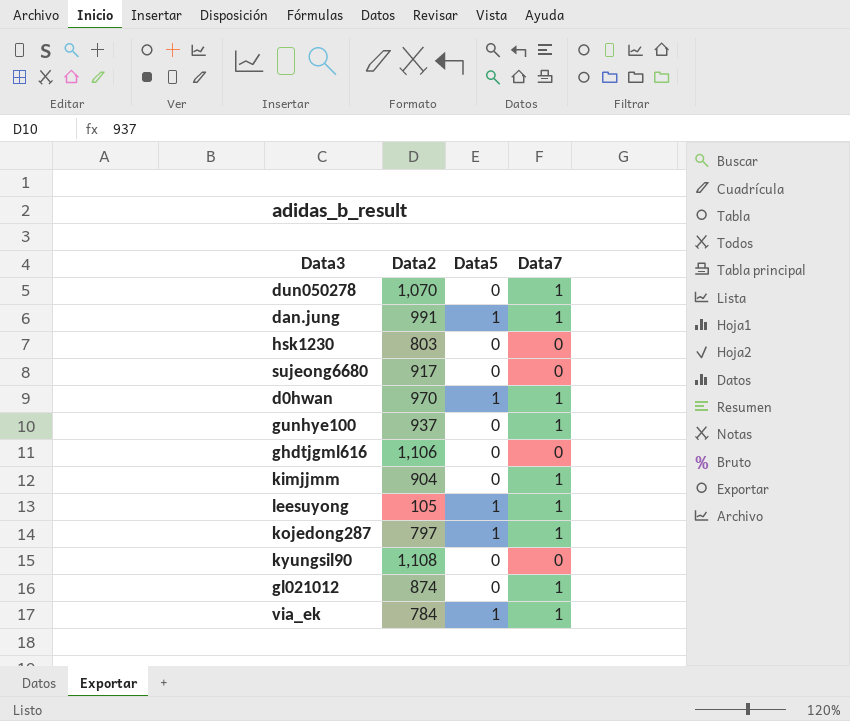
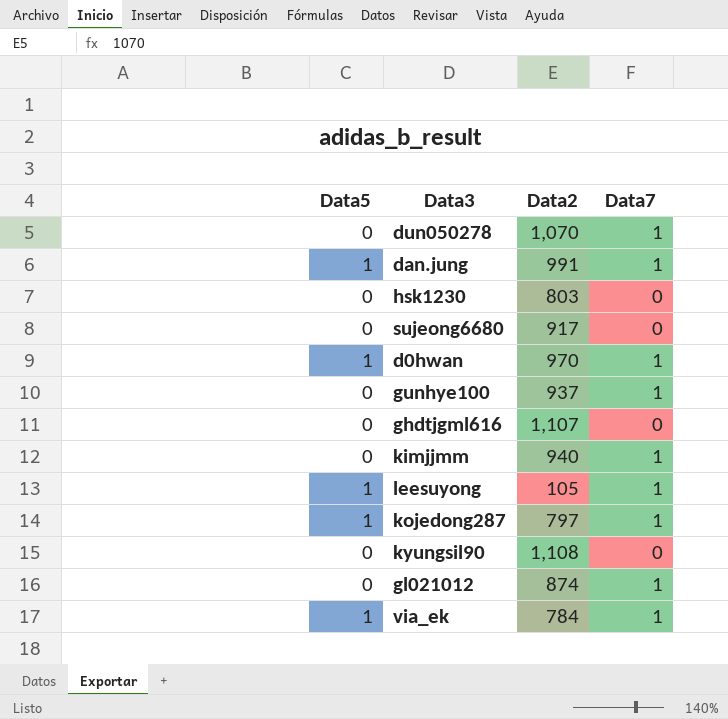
column Data5 | position: 3 -> 1
ghdtjgml616 | Data2: 1,106 -> 1,107
kimjjmm | Data2: 904 -> 940

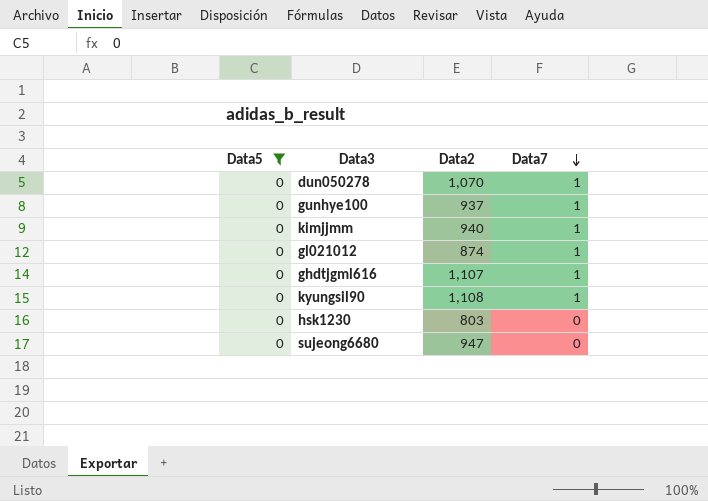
filter: none -> Data5 = 0
row order: none -> Data7 descending
ghdtjgml616 | Data7: 0 -> 1
kyungsil90 | Data7: 0 -> 1
sujeong6680 | Data2: 917 -> 947

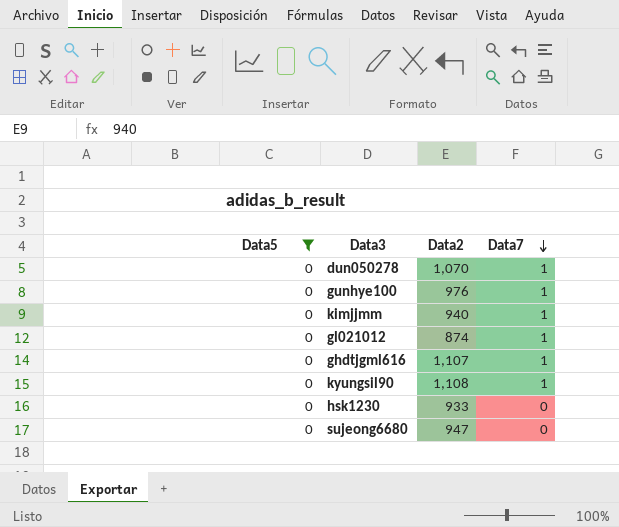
gunhye100 | Data2: 937 -> 976
hsk1230 | Data2: 803 -> 933

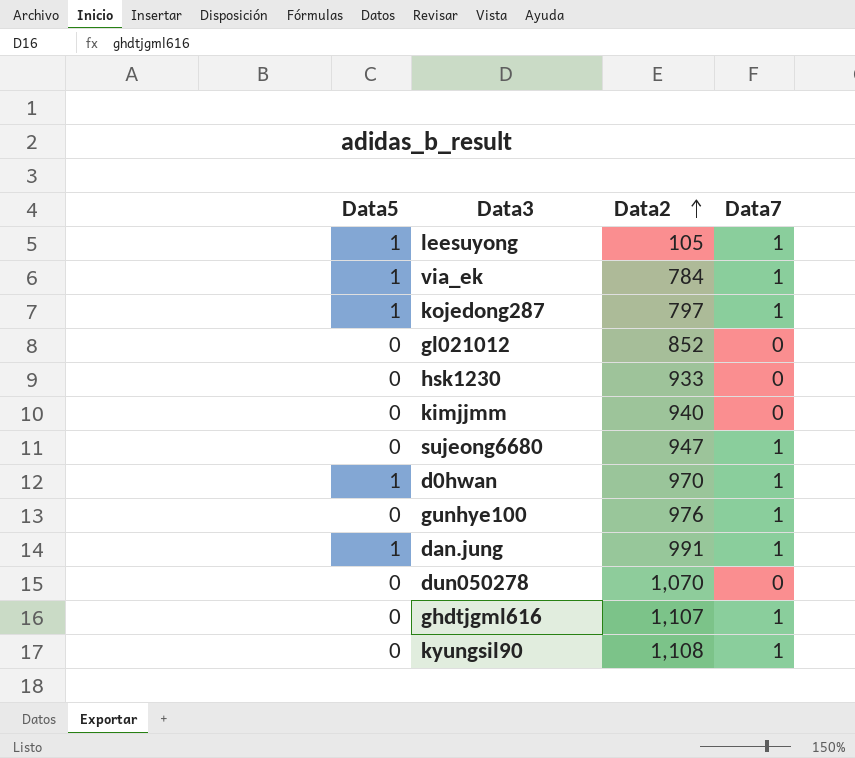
filter: Data5 = 0 -> none
row order: Data7 descending -> Data2 ascending
gl021012 | Data2: 874 -> 852
gl021012 | Data7: 1 -> 0
kimjjmm | Data7: 1 -> 0
sujeong6680 | Data7: 0 -> 1
dun050278 | Data7: 1 -> 0

